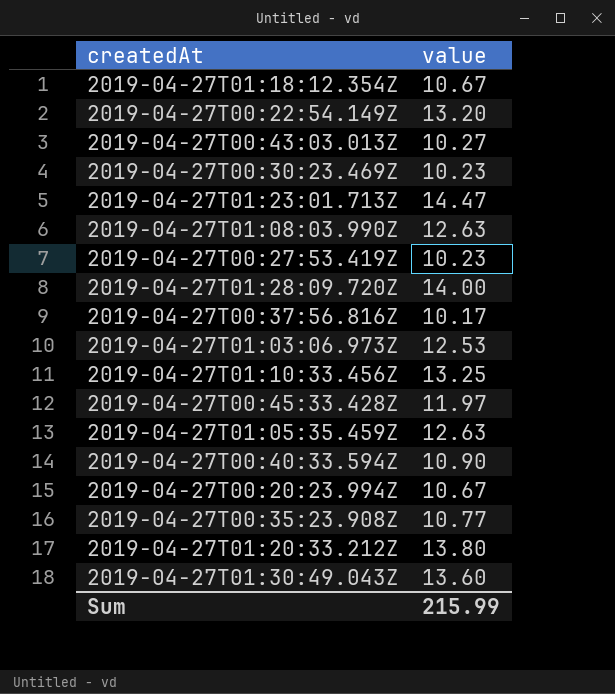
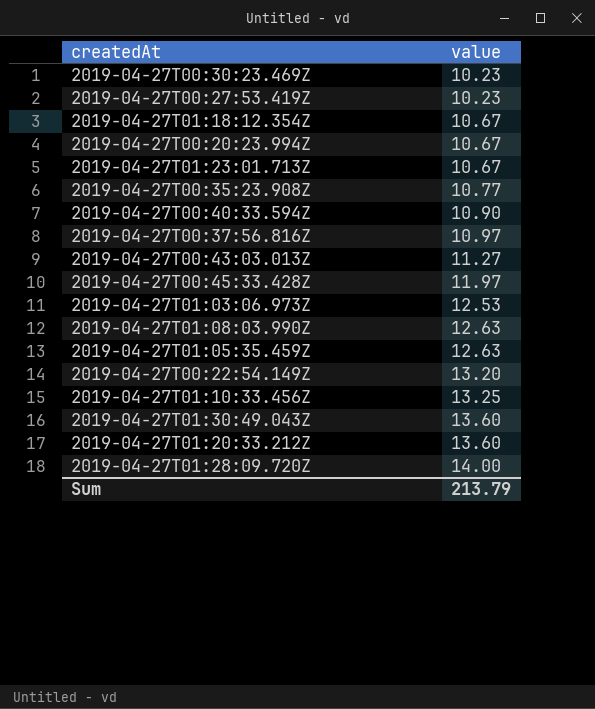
row order: none -> value ascending
2019-04-27T01:23:01.713Z | value: 14.47 -> 10.67
2019-04-27T00:37:56.816Z | value: 10.17 -> 10.97
2019-04-27T00:43:03.013Z | value: 10.27 -> 11.27
2019-04-27T01:20:33.212Z | value: 13.80 -> 13.60
Sum | value: 215.99 -> 213.79

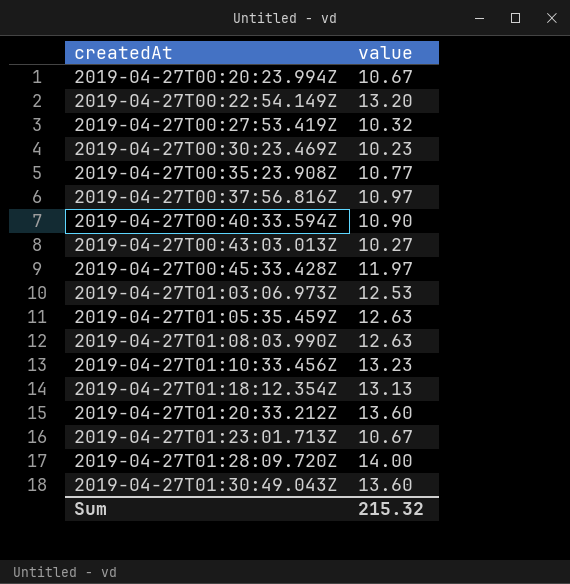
row order: value ascending -> createdAt ascending
2019-04-27T00:27:53.419Z | value: 10.23 -> 10.32
2019-04-27T00:43:03.013Z | value: 11.27 -> 10.27
2019-04-27T01:10:33.456Z | value: 13.25 -> 13.23
2019-04-27T01:18:12.354Z | value: 10.67 -> 13.13
Sum | value: 213.79 -> 215.32

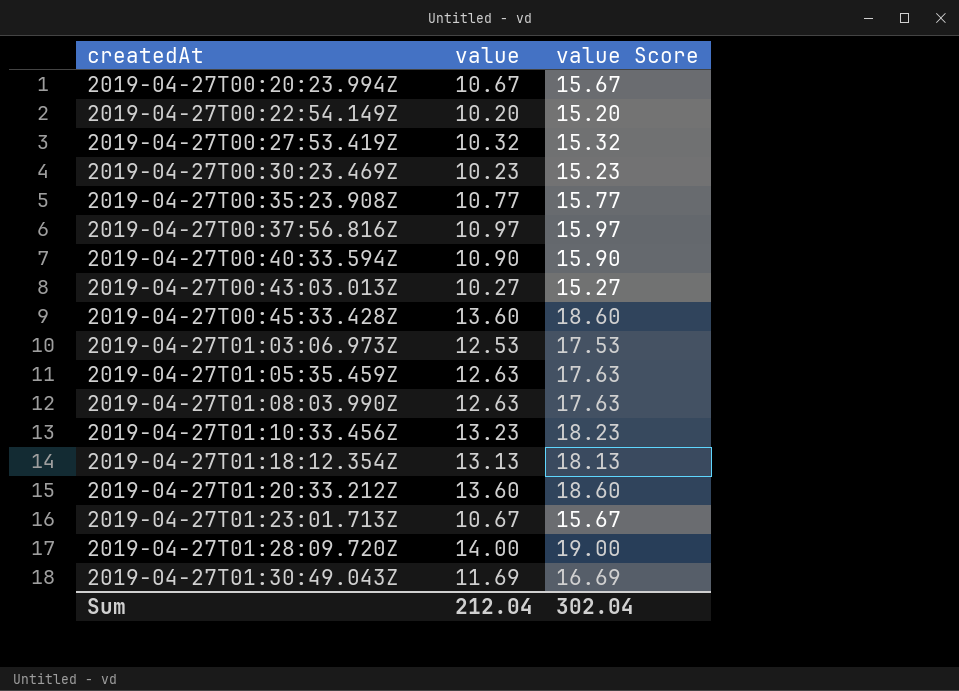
column value Score | formula: none -> [value] + 5
2019-04-27T00:22:54.149Z | value: 13.20 -> 10.20
2019-04-27T00:45:33.428Z | value: 11.97 -> 13.60
2019-04-27T01:30:49.043Z | value: 13.60 -> 11.69
Sum | value: 215.32 -> 212.04

